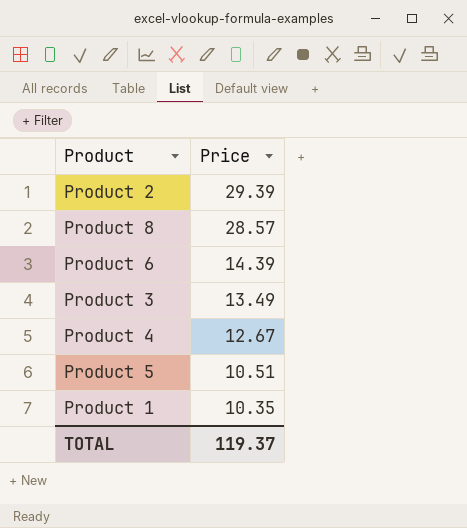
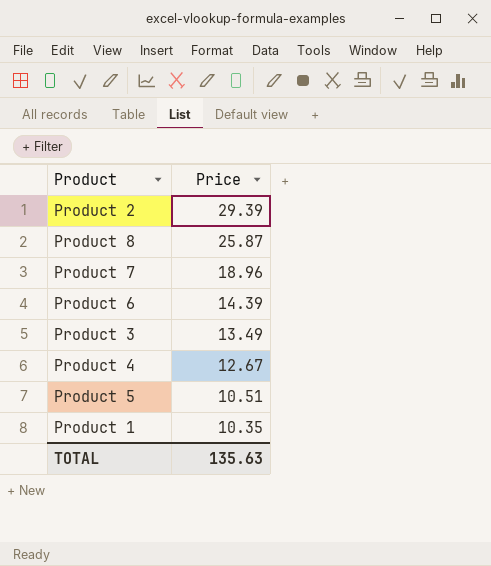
Product 8 | Price: 28.57 -> 25.87
row Product 7: none -> 18.96
TOTAL | Price: 119.37 -> 135.63

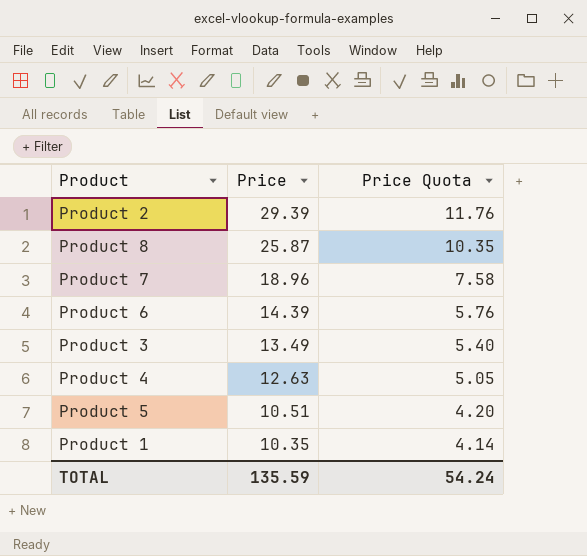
column Price Quota | formula: none -> [Price] * 0.4
Product 4 | Price: 12.67 -> 12.63
TOTAL | Price: 135.63 -> 135.59

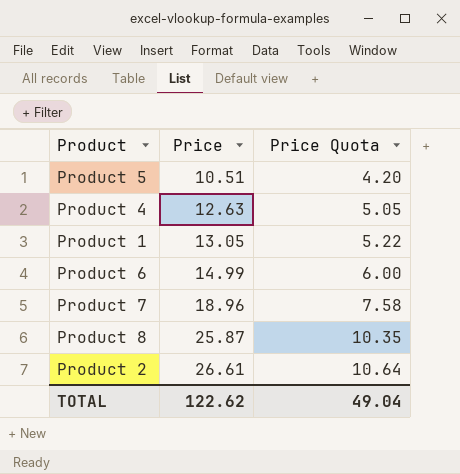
row order: Price descending -> Price ascending
row Product 3: 13.49 | 5.40 -> none
Product 1 | Price: 10.35 -> 13.05
Product 1 | Price Quota: 4.14 -> 5.22
Product 6 | Price: 14.39 -> 14.99
Product 6 | Price Quota: 5.76 -> 6.00
Product 2 | Price: 29.39 -> 26.61
Product 2 | Price Quota: 11.76 -> 10.64
TOTAL | Price: 135.59 -> 122.62
TOTAL | Price Quota: 54.24 -> 49.04

